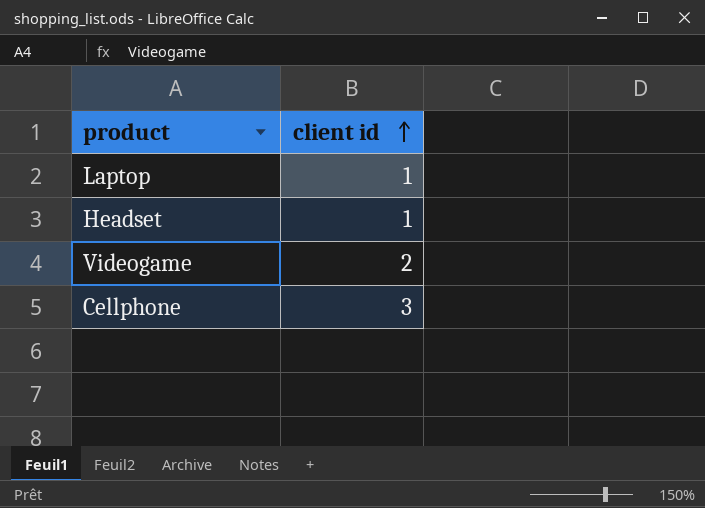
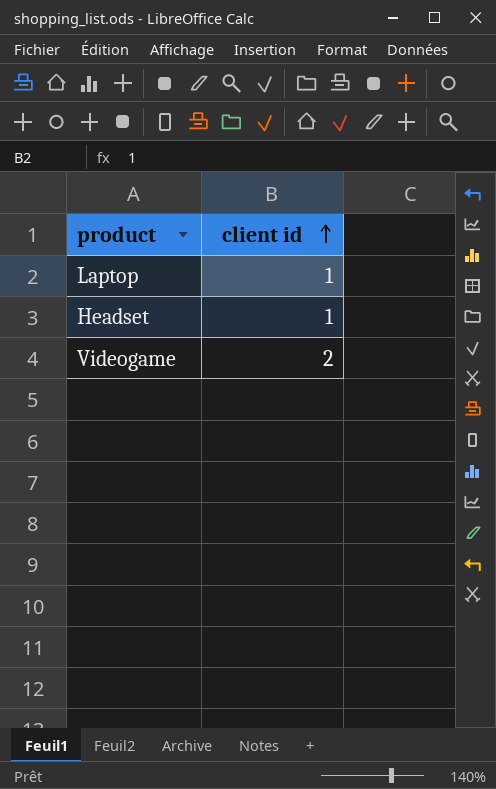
row Cellphone: 3 -> none

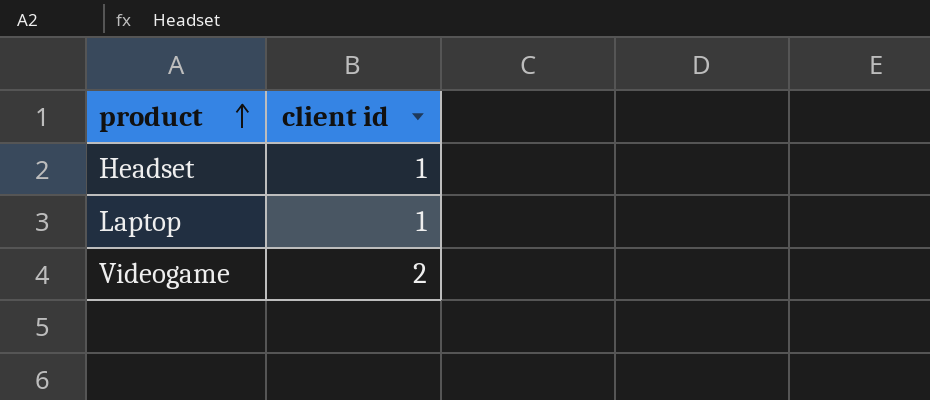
row order: client id ascending -> product ascending

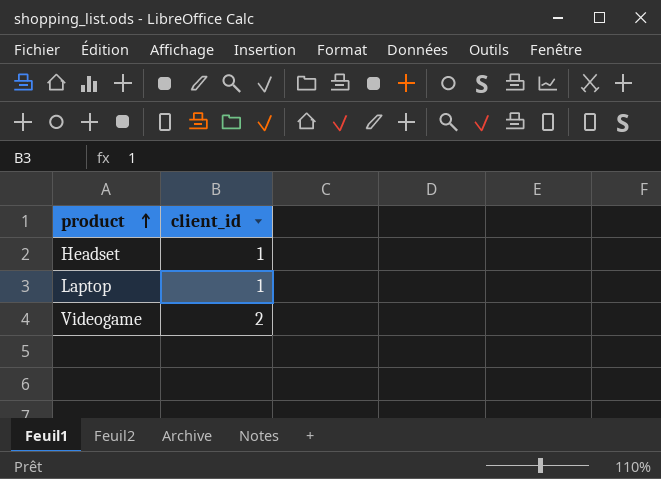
column name: client id -> client_id

